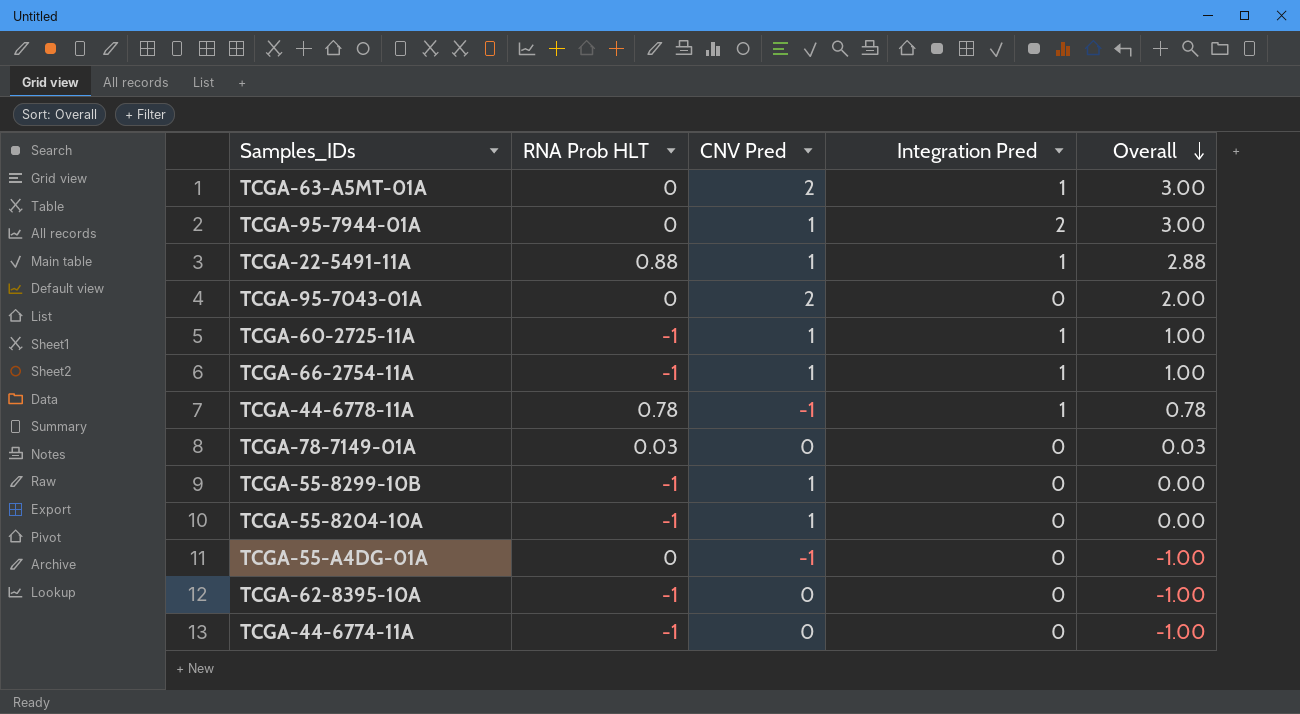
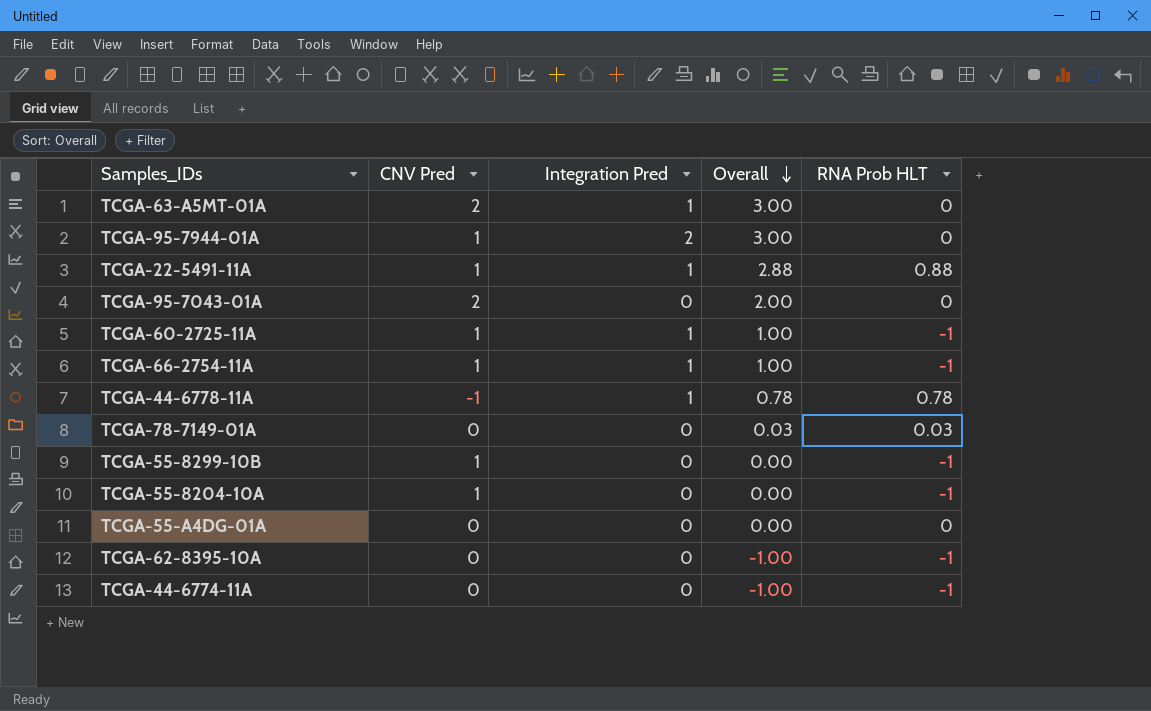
column RNA Prob HLT | position: 2 -> 5
TCGA-55-A4DG-01A | CNV Pred: -1 -> 0
TCGA-55-A4DG-01A | Overall: -1.00 -> 0.00

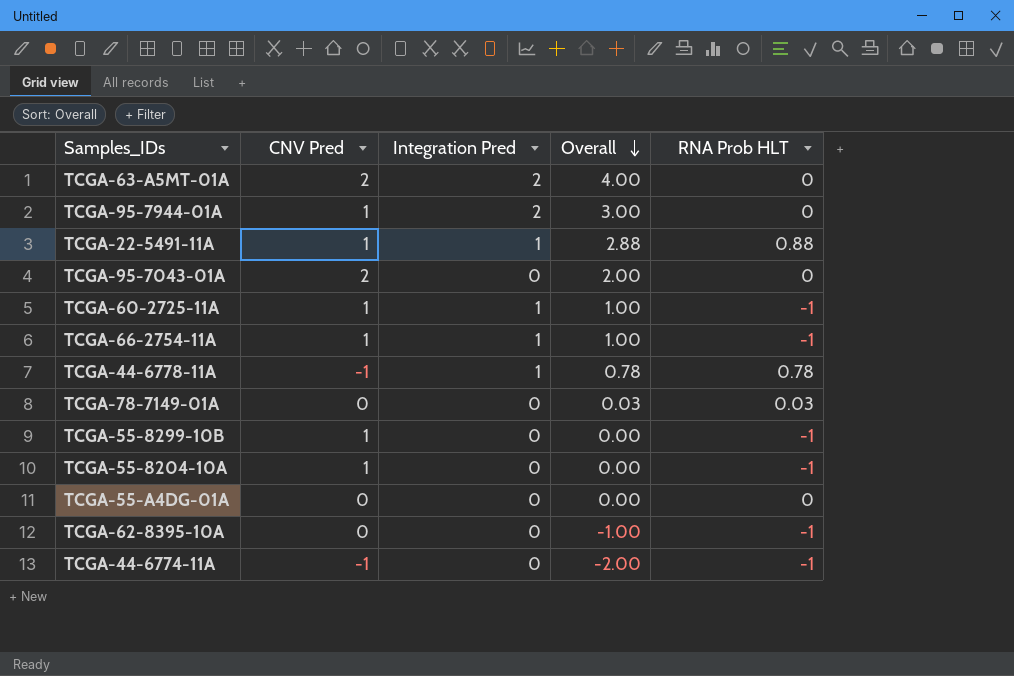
TCGA-63-A5MT-01A | Integration Pred: 1 -> 2
TCGA-63-A5MT-01A | Overall: 3.00 -> 4.00
TCGA-44-6774-11A | CNV Pred: 0 -> -1
TCGA-44-6774-11A | Overall: -1.00 -> -2.00

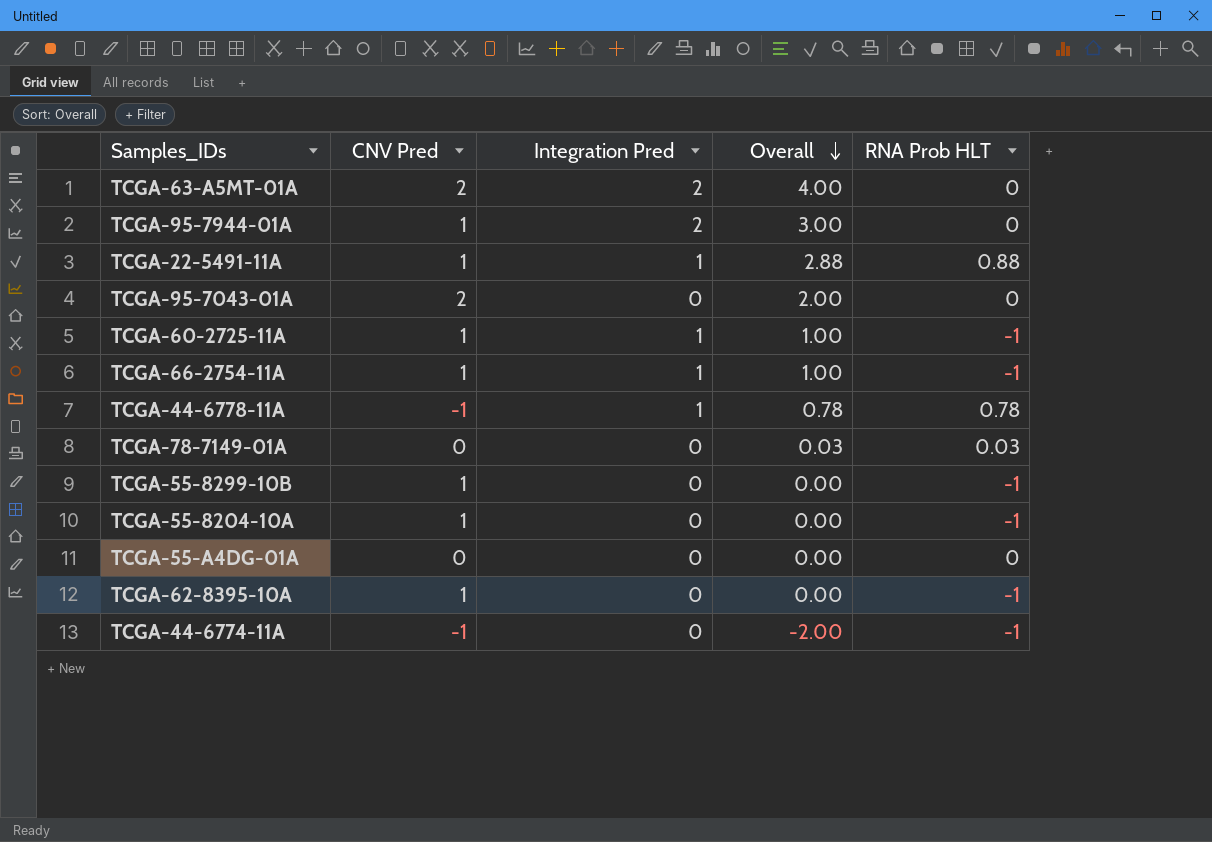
TCGA-62-8395-10A | CNV Pred: 0 -> 1
TCGA-62-8395-10A | Overall: -1.00 -> 0.00

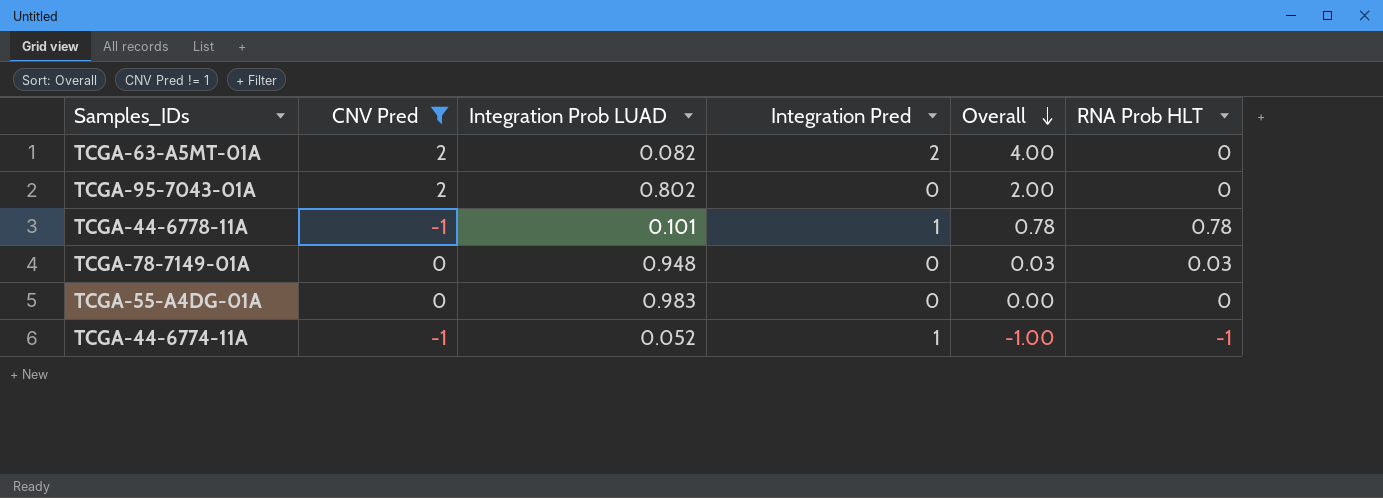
filter: none -> CNV Pred != 1
column Integration Prob LUAD | position: none -> 3
TCGA-44-6774-11A | Integration Pred: 0 -> 1
TCGA-44-6774-11A | Overall: -2.00 -> -1.00

